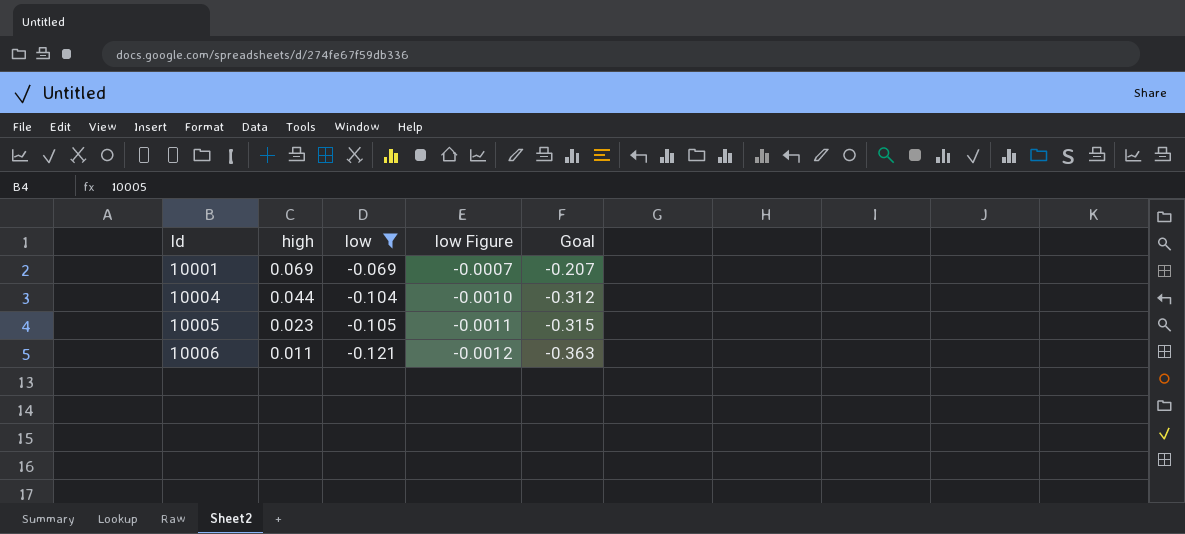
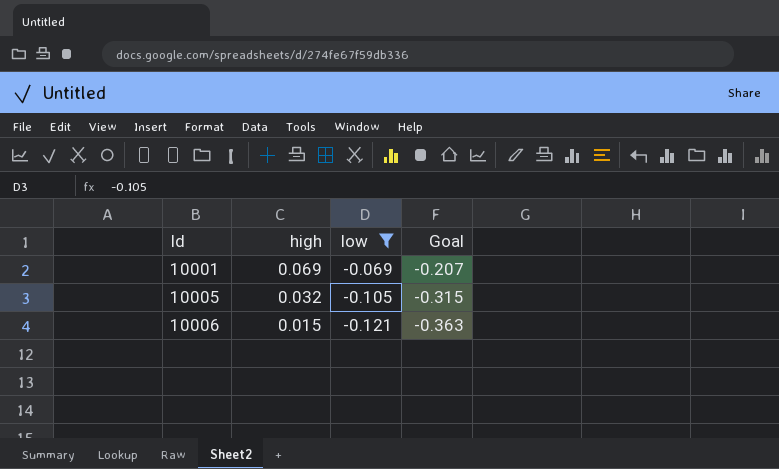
column low Figure | formula: [low] * 0.01 -> none
row 10004: 0.044 | -0.104 | -0.0010 | -0.312 -> none
10005 | high: 0.023 -> 0.032
10006 | high: 0.011 -> 0.015

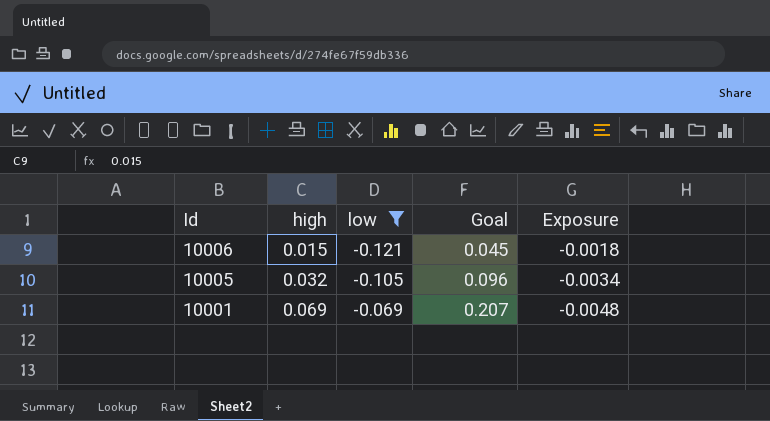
row order: Id ascending -> Id descending
column Goal | formula: [low] * 3 -> [high] * 3
column Exposure | formula: none -> [high] * [low]

